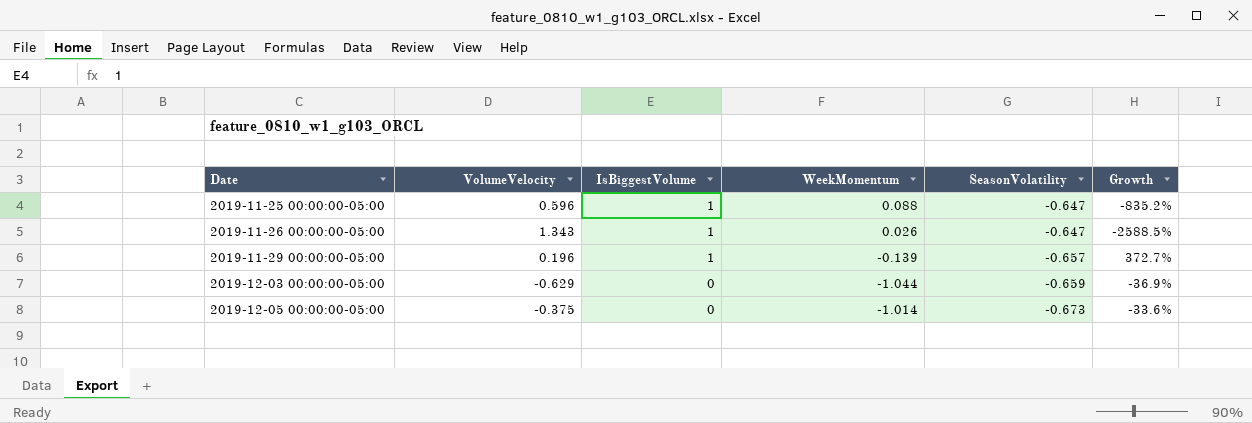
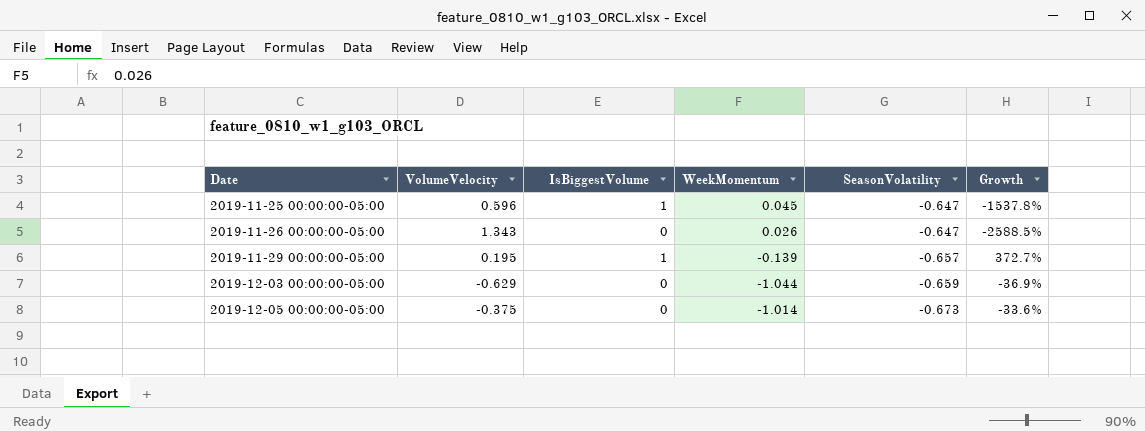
2019-11-25 00:00:00-05:00 | WeekMomentum: 0.088 -> 0.045
2019-11-25 00:00:00-05:00 | Growth: -835.2% -> -1537.8%
2019-11-26 00:00:00-05:00 | IsBiggestVolume: 1 -> 0
2019-11-29 00:00:00-05:00 | VolumeVelocity: 0.196 -> 0.195

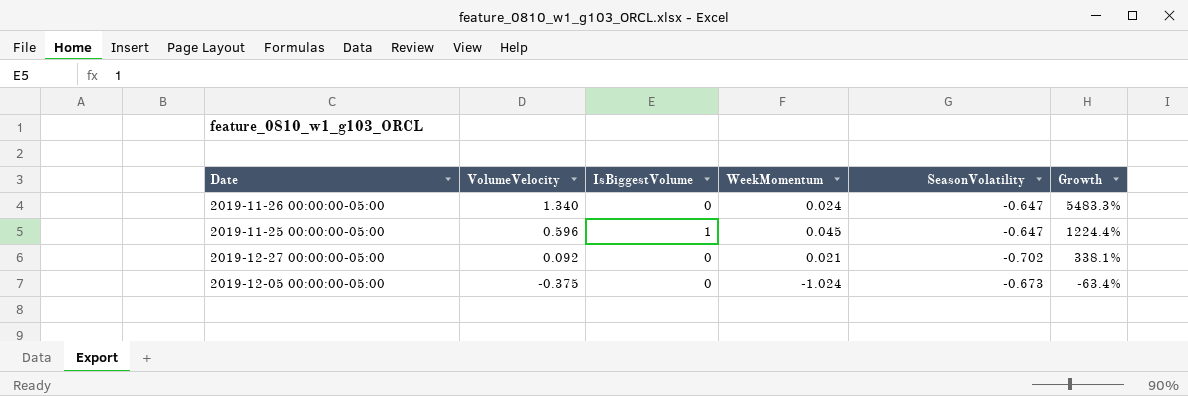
row order: Date ascending -> VolumeVelocity descending
column Growth | formula: ([SeasonVolatility] - [WeekMomentum]) / [WeekMomentum] -> ([VolumeVelocity] - [WeekMomentum]) / [WeekMomentum]
row 2019-11-29 00:00:00-05:00: 0.195 | 1 | -0.139 | -0.657 | 372.7% -> none
row 2019-12-03 00:00:00-05:00: -0.629 | 0 | -1.044 | -0.659 | -36.9% -> none
2019-11-26 00:00:00-05:00 | VolumeVelocity: 1.343 -> 1.340
2019-11-26 00:00:00-05:00 | WeekMomentum: 0.026 -> 0.024
row 2019-12-27 00:00:00-05:00: none -> 0.092 | 0 | 0.021 | -0.702 | 338.1%
2019-12-05 00:00:00-05:00 | WeekMomentum: -1.014 -> -1.024

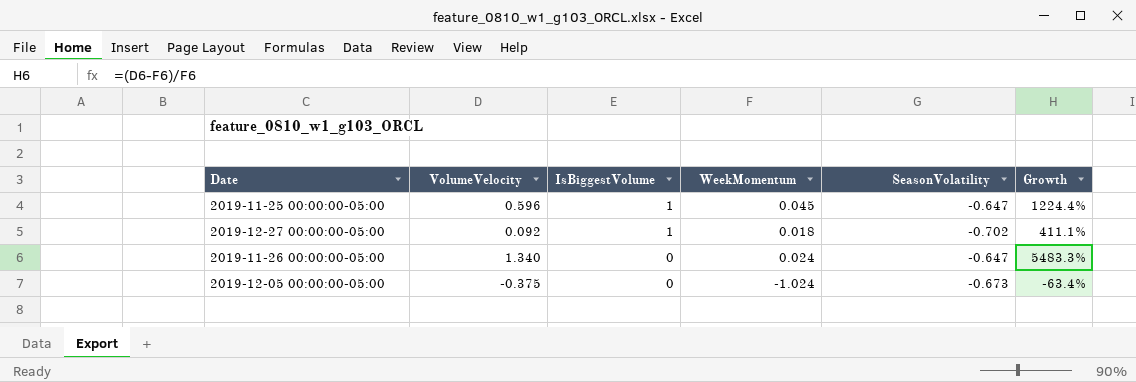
row order: VolumeVelocity descending -> IsBiggestVolume descending
2019-12-27 00:00:00-05:00 | IsBiggestVolume: 0 -> 1
2019-12-27 00:00:00-05:00 | WeekMomentum: 0.021 -> 0.018
2019-12-27 00:00:00-05:00 | Growth: 338.1% -> 411.1%

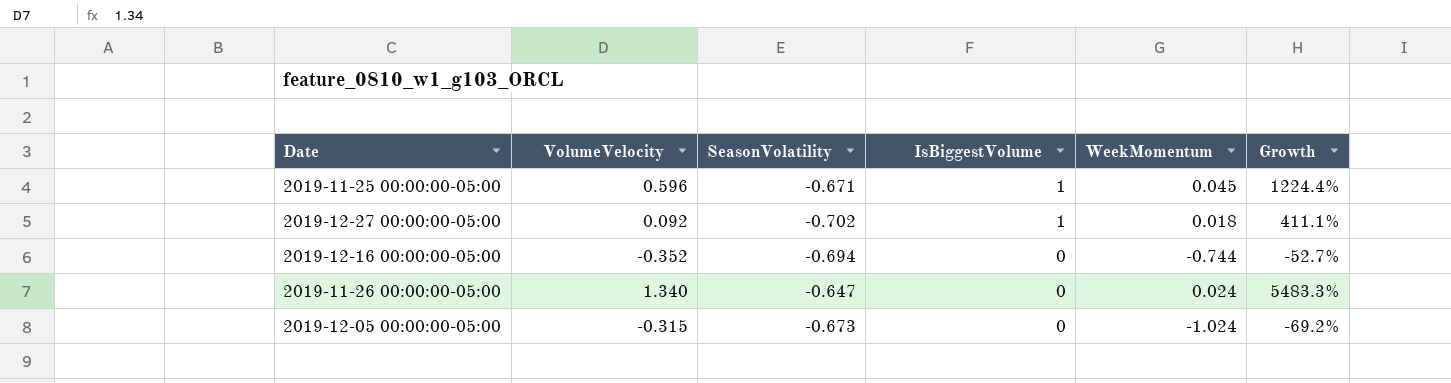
column SeasonVolatility | position: 5 -> 3
2019-11-25 00:00:00-05:00 | SeasonVolatility: -0.647 -> -0.671
row 2019-12-16 00:00:00-05:00: none -> -0.352 | -0.694 | 0 | -0.744 | -52.7%
2019-12-05 00:00:00-05:00 | VolumeVelocity: -0.375 -> -0.315
2019-12-05 00:00:00-05:00 | Growth: -63.4% -> -69.2%

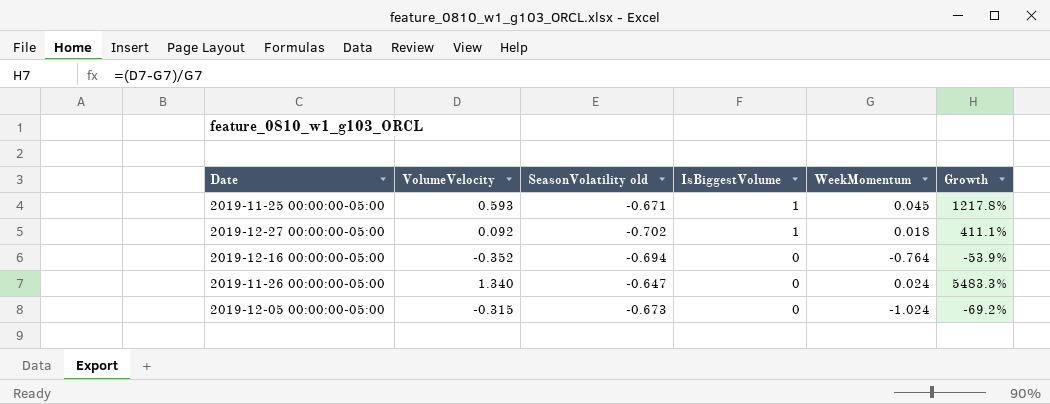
column name: SeasonVolatility -> SeasonVolatility old
2019-11-25 00:00:00-05:00 | VolumeVelocity: 0.596 -> 0.593
2019-11-25 00:00:00-05:00 | Growth: 1224.4% -> 1217.8%
2019-12-16 00:00:00-05:00 | WeekMomentum: -0.744 -> -0.764
2019-12-16 00:00:00-05:00 | Growth: -52.7% -> -53.9%

